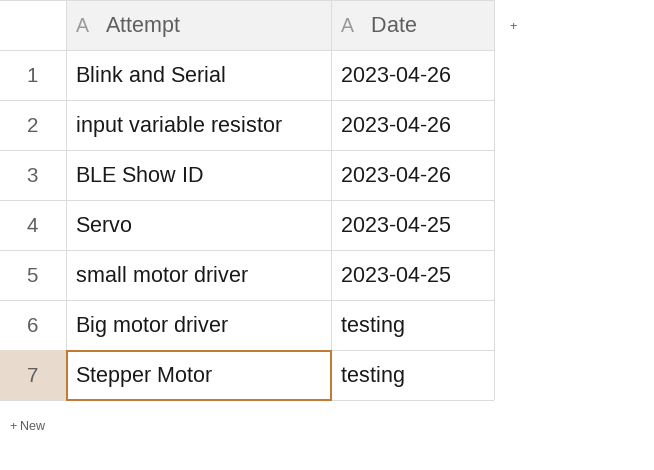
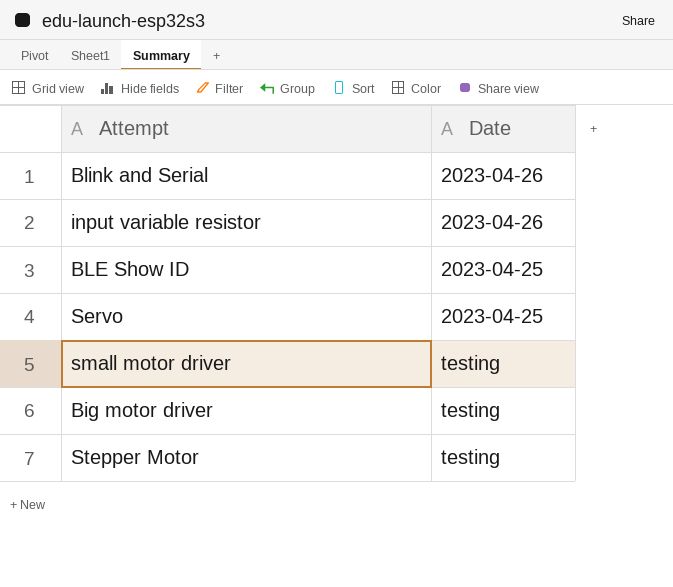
BLE Show ID | Date: 2023-04-26 -> 2023-04-25
small motor driver | Date: 2023-04-25 -> testing

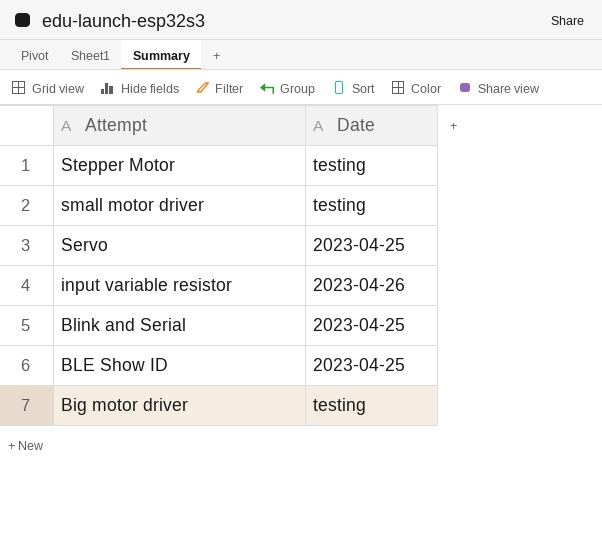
row order: none -> Attempt descending
Blink and Serial | Date: 2023-04-26 -> 2023-04-25

